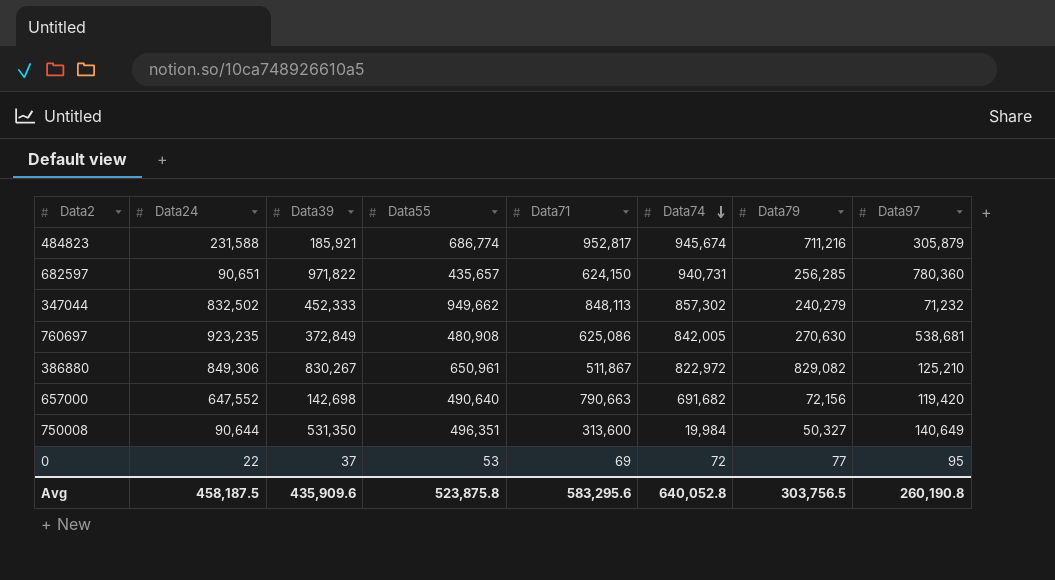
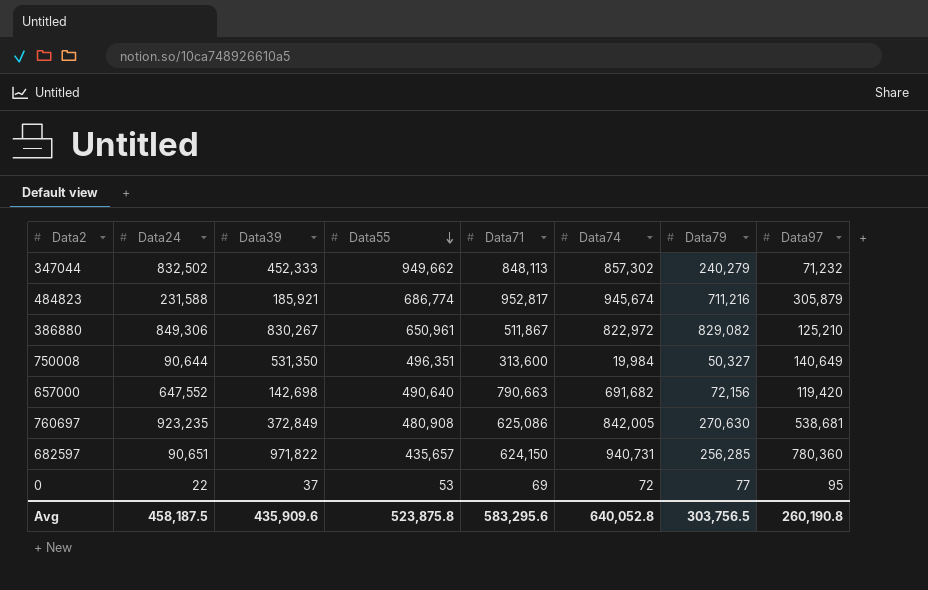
row order: Data74 descending -> Data55 descending

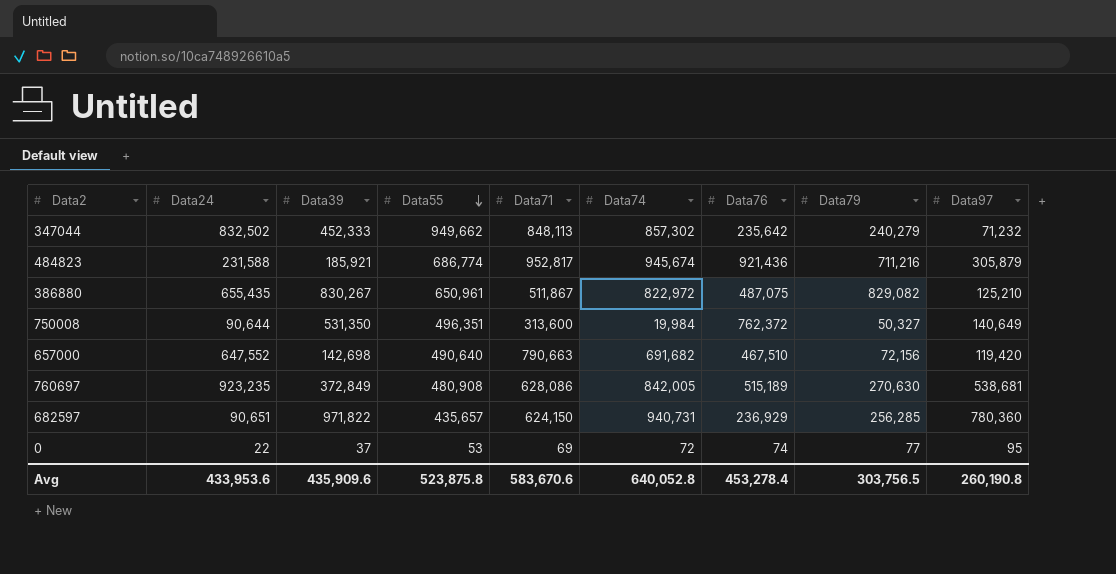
column Data76 | position: none -> 7
386880 | Data24: 849,306 -> 655,435
760697 | Data71: 625,086 -> 628,086
Avg | Data24: 458,187.5 -> 433,953.6
Avg | Data71: 583,295.6 -> 583,670.6

